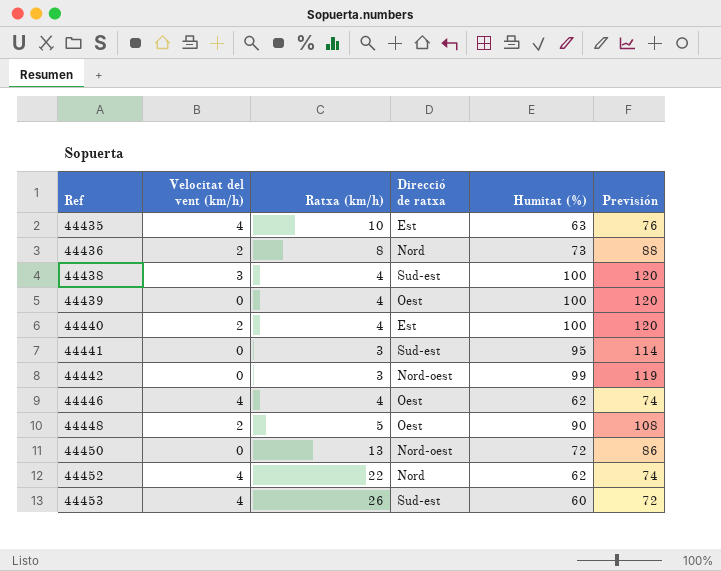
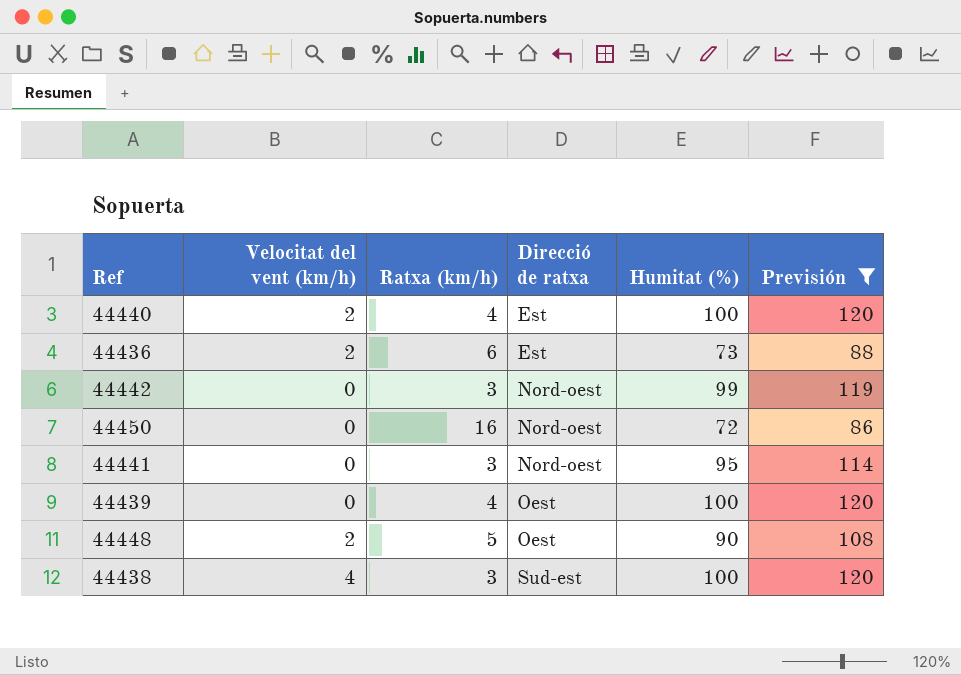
filter: none -> Previsión >= 86
row order: Ref ascending -> Direcció de ratxa ascending
44436 | Ratxa (km/h): 8 -> 6
44436 | Direcció de ratxa: Nord -> Est
44450 | Ratxa (km/h): 13 -> 16
44441 | Direcció de ratxa: Sud-est -> Nord-oest
44438 | Velocitat del vent (km/h): 3 -> 4
44438 | Ratxa (km/h): 4 -> 3

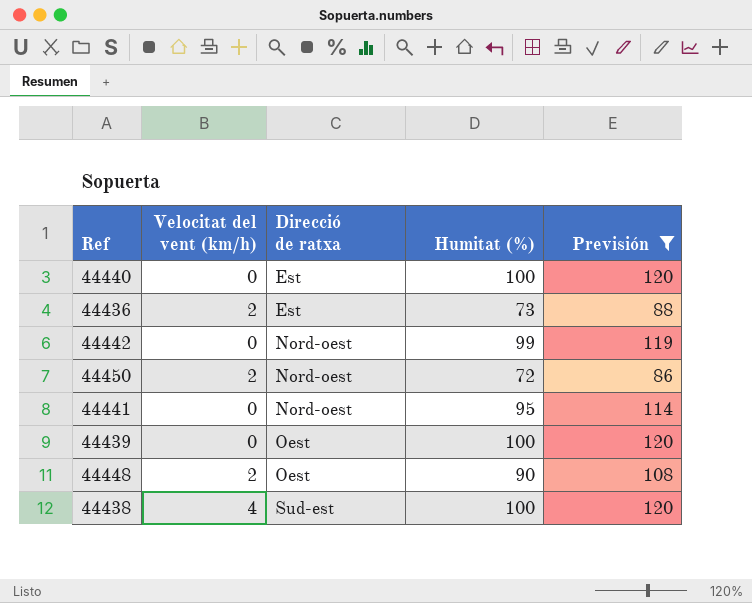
column Ratxa (km/h) | position: 3 -> none
44440 | Velocitat del vent (km/h): 2 -> 0
44450 | Velocitat del vent (km/h): 0 -> 2

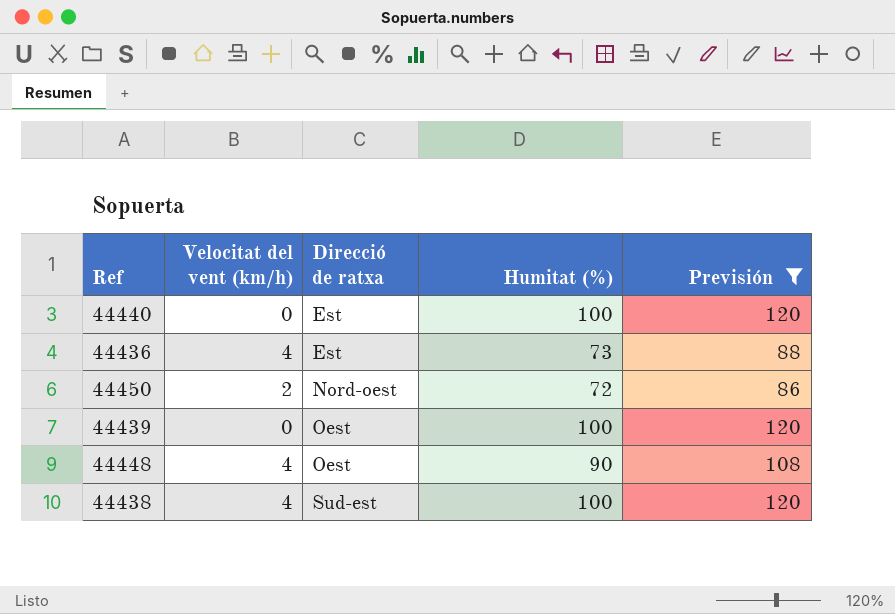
row 44442: 0 | Nord-oest | 99 | 119 -> none
row 44441: 0 | Nord-oest | 95 | 114 -> none
44436 | Velocitat del vent (km/h): 2 -> 4
44448 | Velocitat del vent (km/h): 2 -> 4

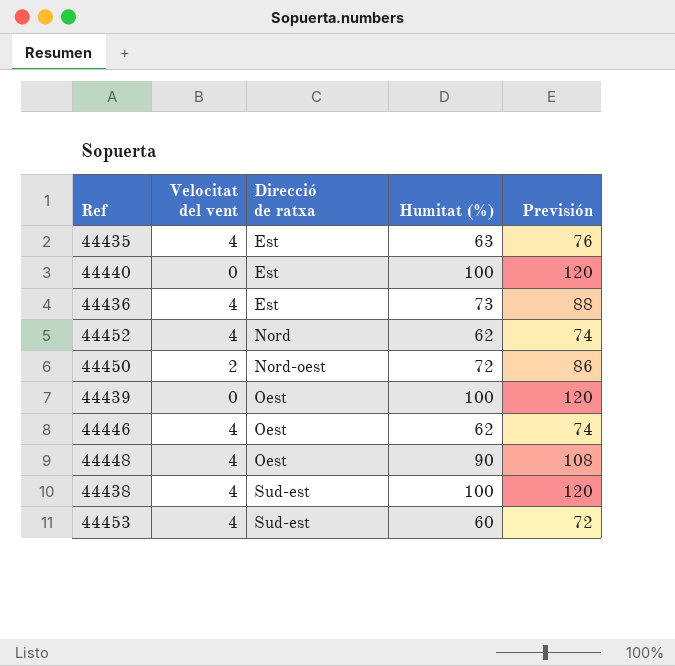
filter: Previsión >= 86 -> none
column name: Velocitat del vent (km/h) -> Velocitat del vent

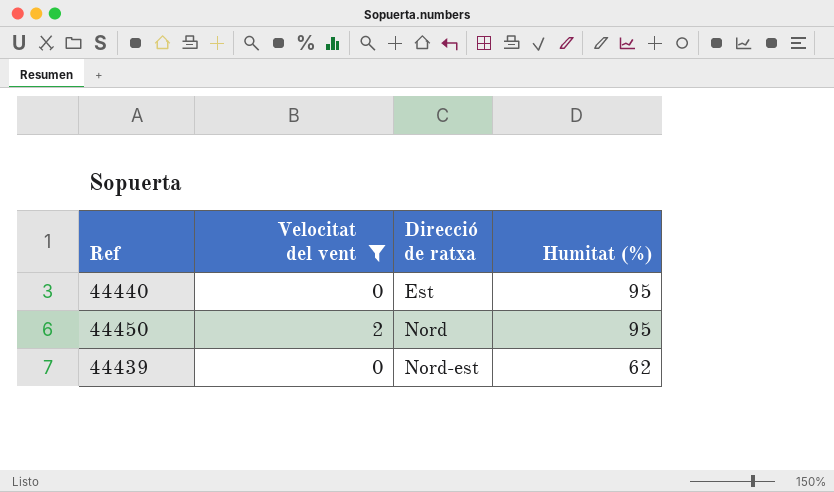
filter: none -> Velocitat del vent != 4
column Previsión | formula: [Humitat (%)] * 1,2 -> none
44440 | Humitat (%): 100 -> 95
44450 | Direcció de ratxa: Nord-oest -> Nord
44450 | Humitat (%): 72 -> 95
44439 | Direcció de ratxa: Oest -> Nord-est
44439 | Humitat (%): 100 -> 62

